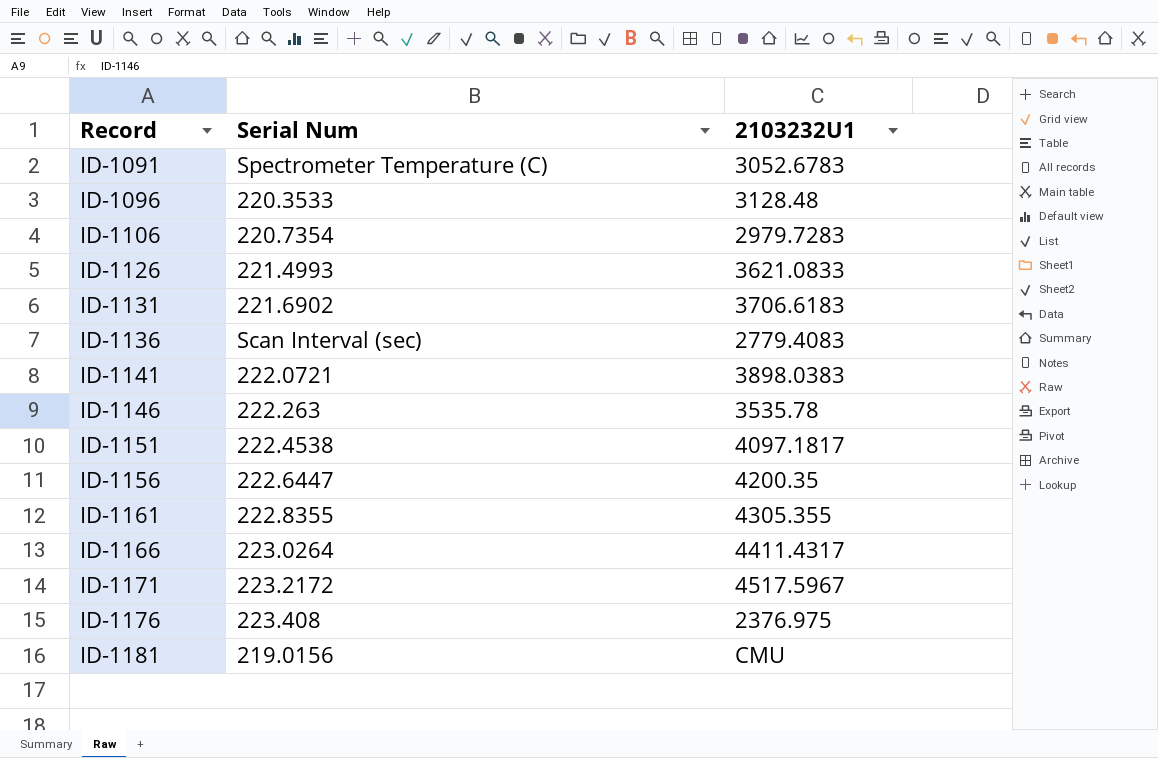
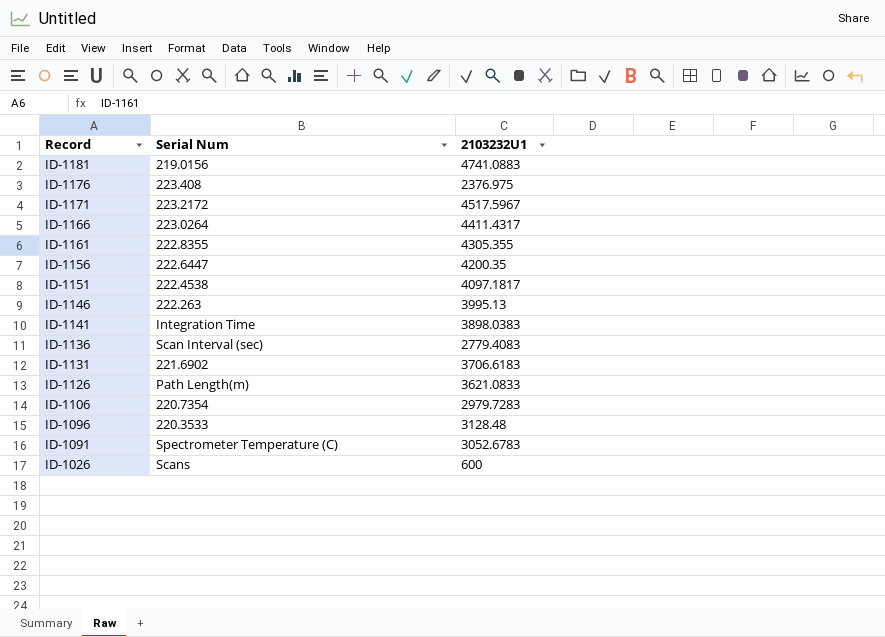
row order: Record ascending -> Record descending
ID-1181 | 2103232U1: CMU -> 4741.0883
ID-1146 | 2103232U1: 3535.78 -> 3995.13
ID-1141 | Serial Num: 222.0721 -> Integration Time
ID-1126 | Serial Num: 221.4993 -> Path Length(m)
row ID-1026: none -> Scans | 600

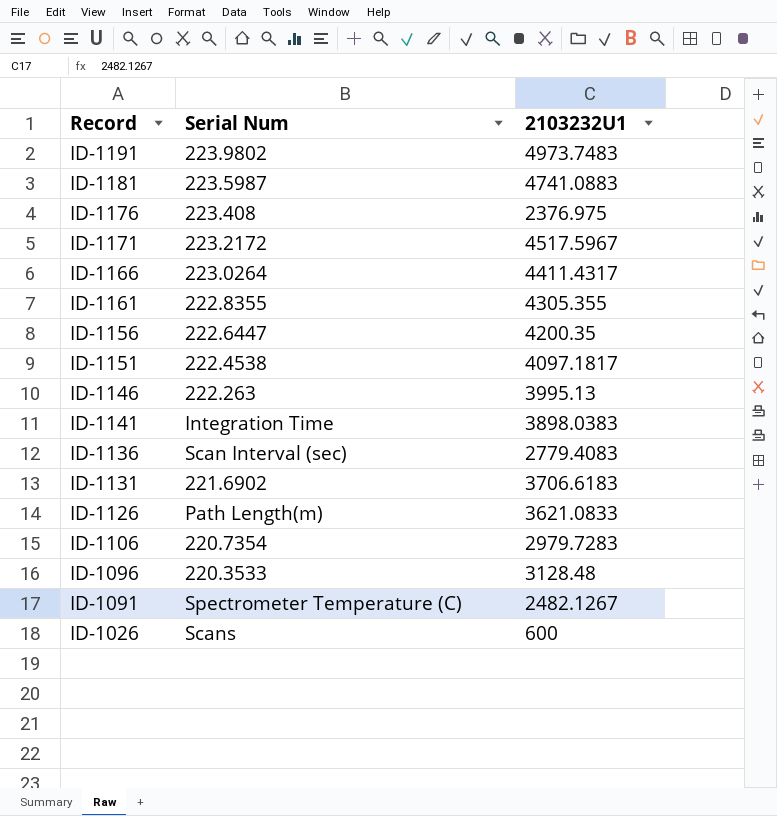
row ID-1191: none -> 223.9802 | 4973.7483
ID-1181 | Serial Num: 219.0156 -> 223.5987
ID-1091 | 2103232U1: 3052.6783 -> 2482.1267

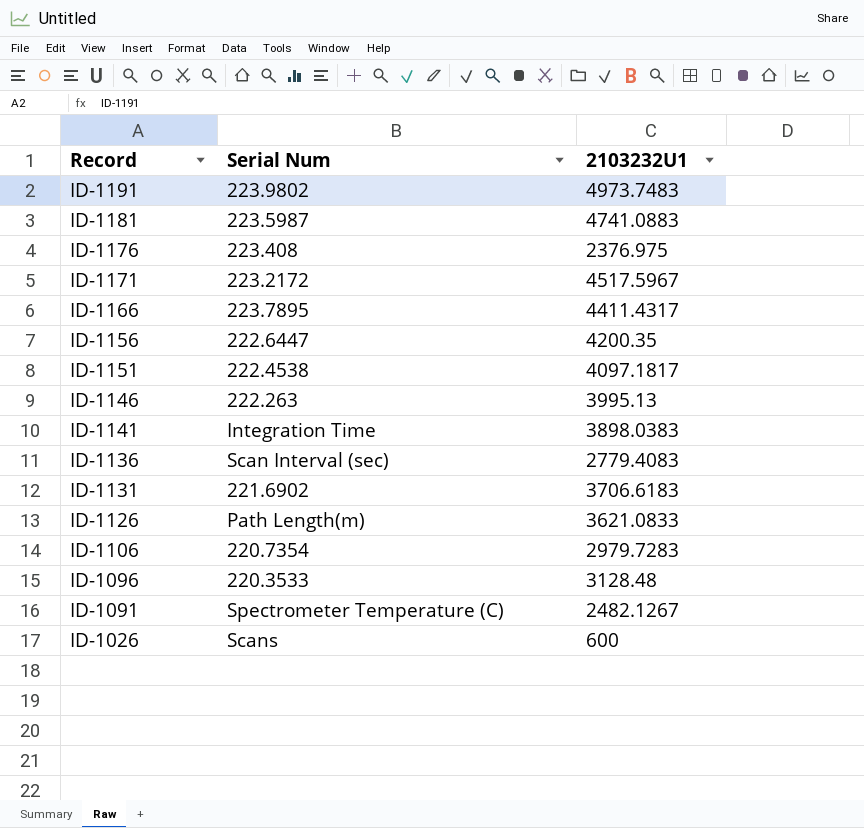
row ID-1161: 222.8355 | 4305.355 -> none
ID-1166 | Serial Num: 223.0264 -> 223.7895

